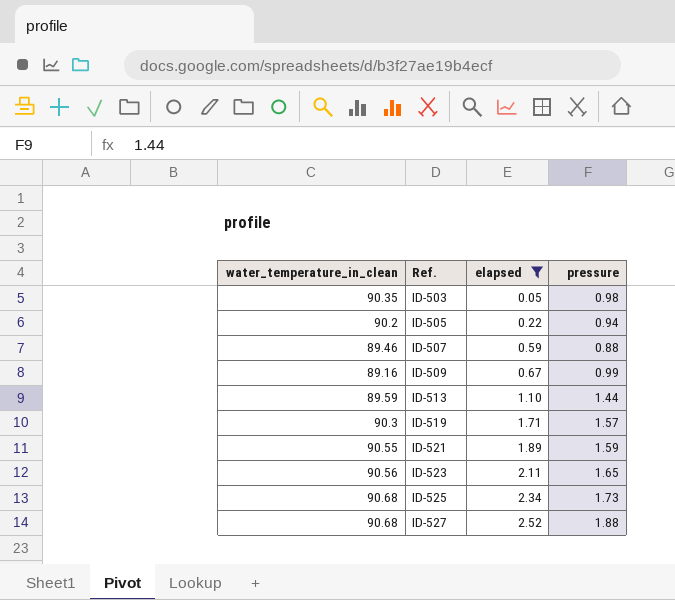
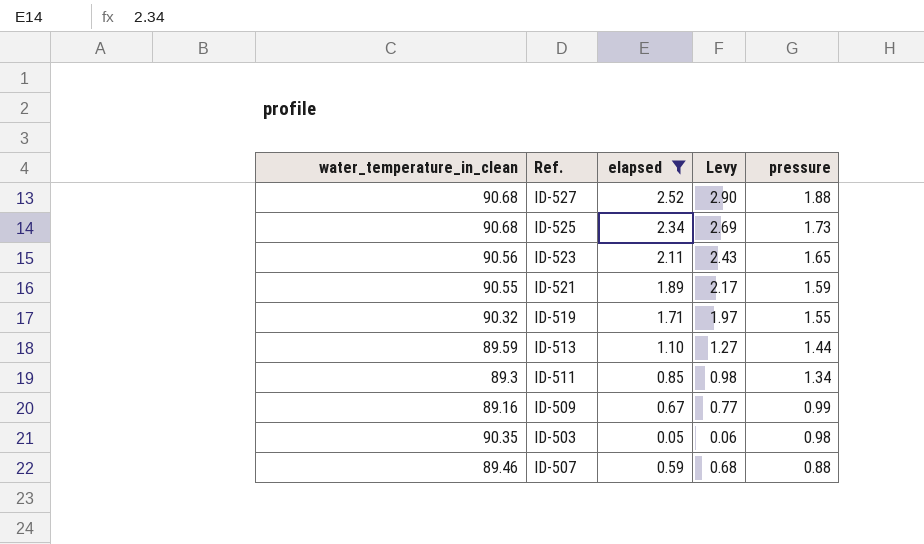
row order: Ref. ascending -> pressure descending
column Levy | formula: none -> [elapsed] * 1.15
row ID-505: 90.2 | 0.22 | 0.94 -> none
ID-519 | water_temperature_in_clean: 90.3 -> 90.32
ID-519 | pressure: 1.57 -> 1.55
row ID-511: none -> 89.3 | 0.85 | 0.98 | 1.34

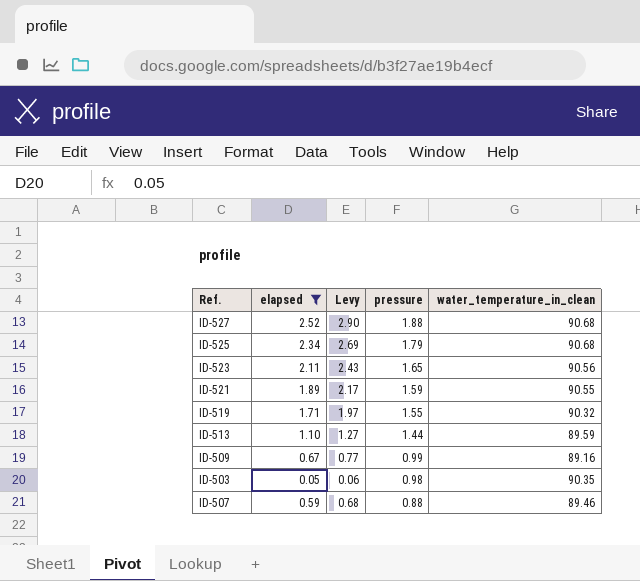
column water_temperature_in_clean | position: 1 -> 5
row ID-511: 89.3 | 0.85 | 0.98 | 1.34 -> none
ID-525 | pressure: 1.73 -> 1.79

